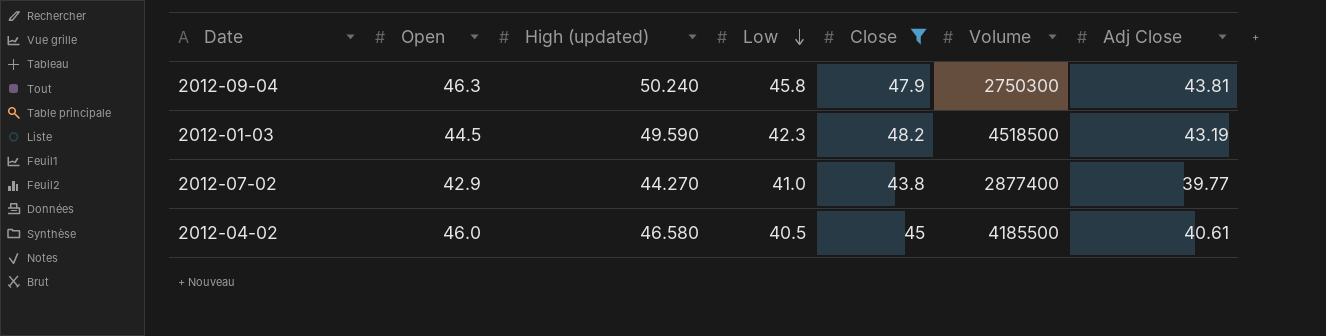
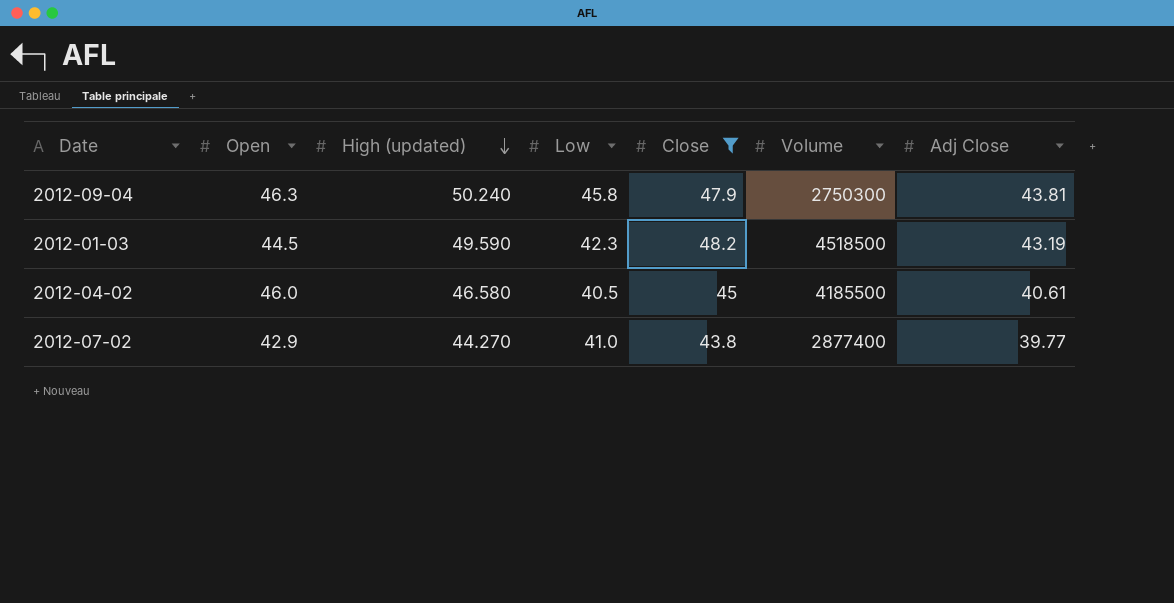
row order: Low descending -> High (updated) descending

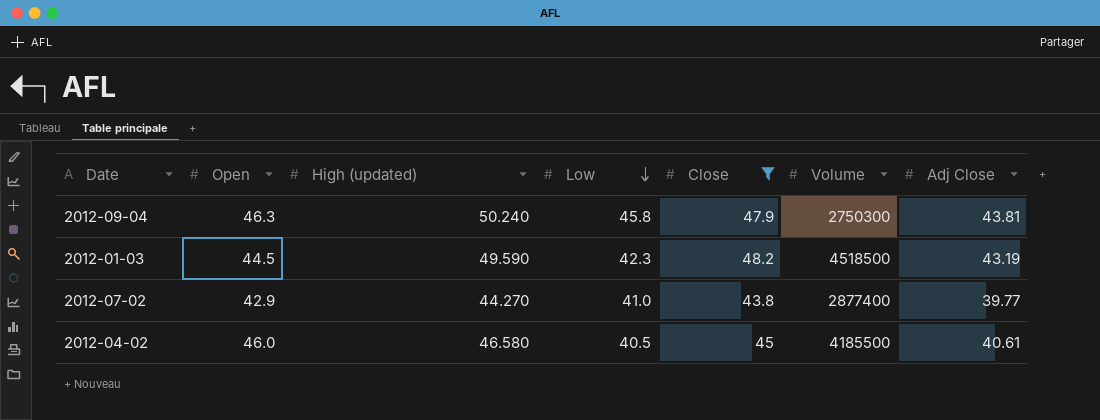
row order: High (updated) descending -> Low descending

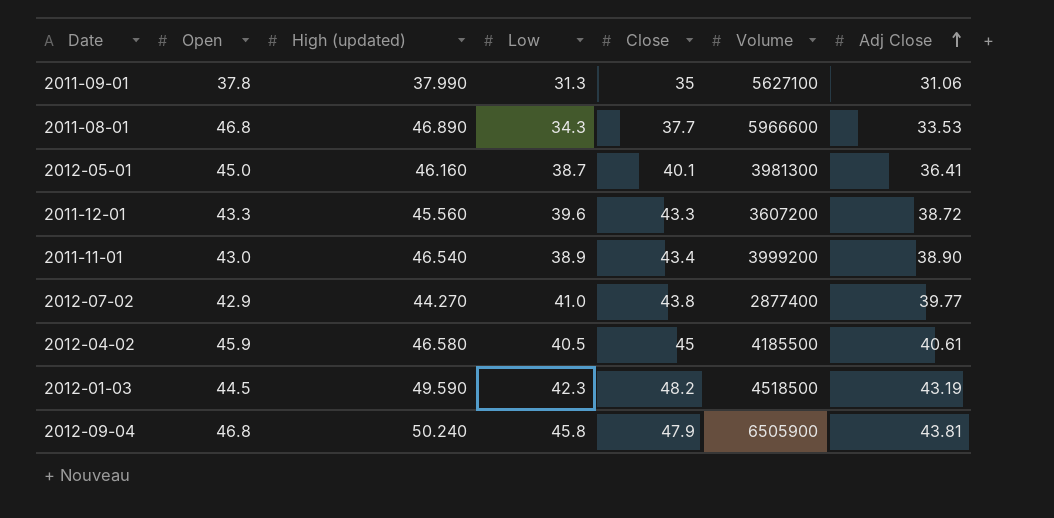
filter: Close >= 43.8 -> none
row order: Low descending -> Adj Close ascending
2012-04-02 | Open: 46.0 -> 45.9
2012-09-04 | Open: 46.3 -> 46.8
2012-09-04 | Volume: 2750300 -> 6505900

